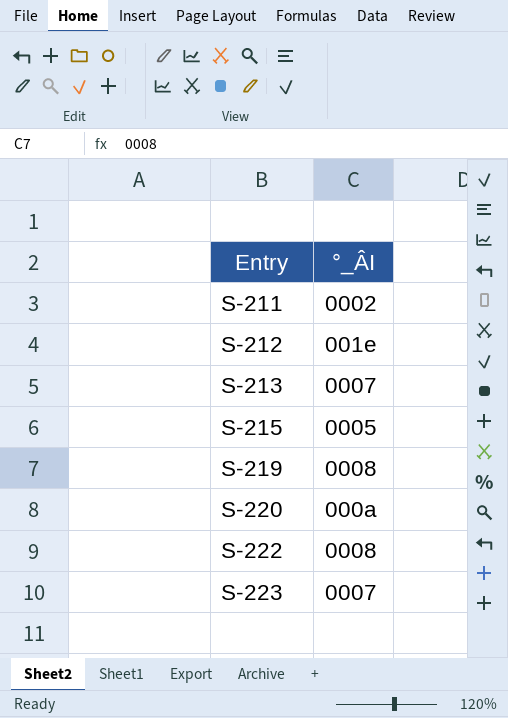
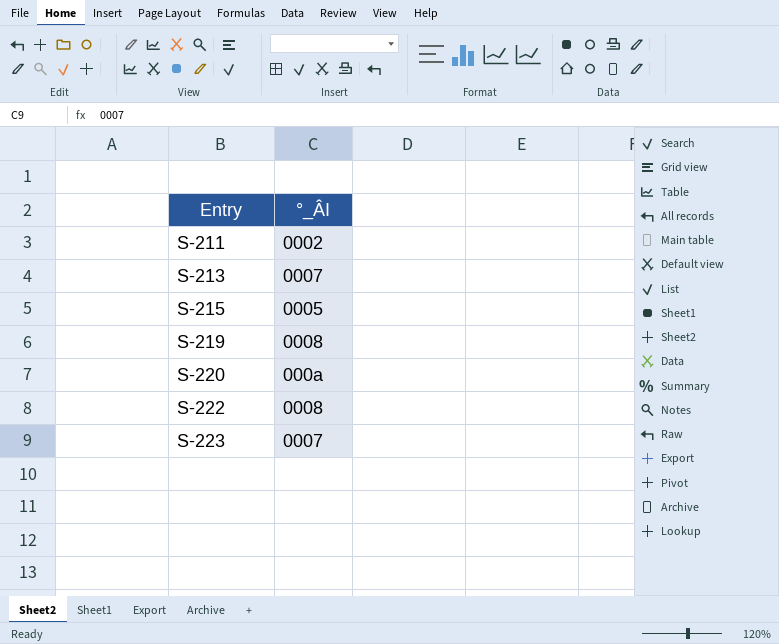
row S-212: 001e -> none

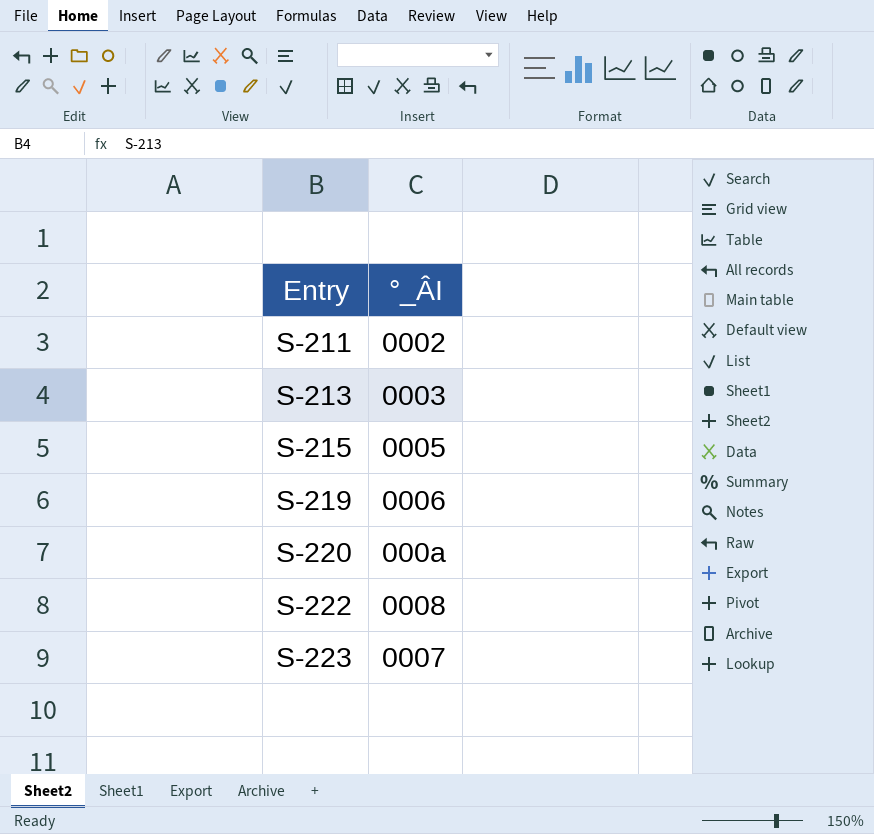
S-213 | °_ÂI: 0007 -> 0003
S-219 | °_ÂI: 0008 -> 0006

